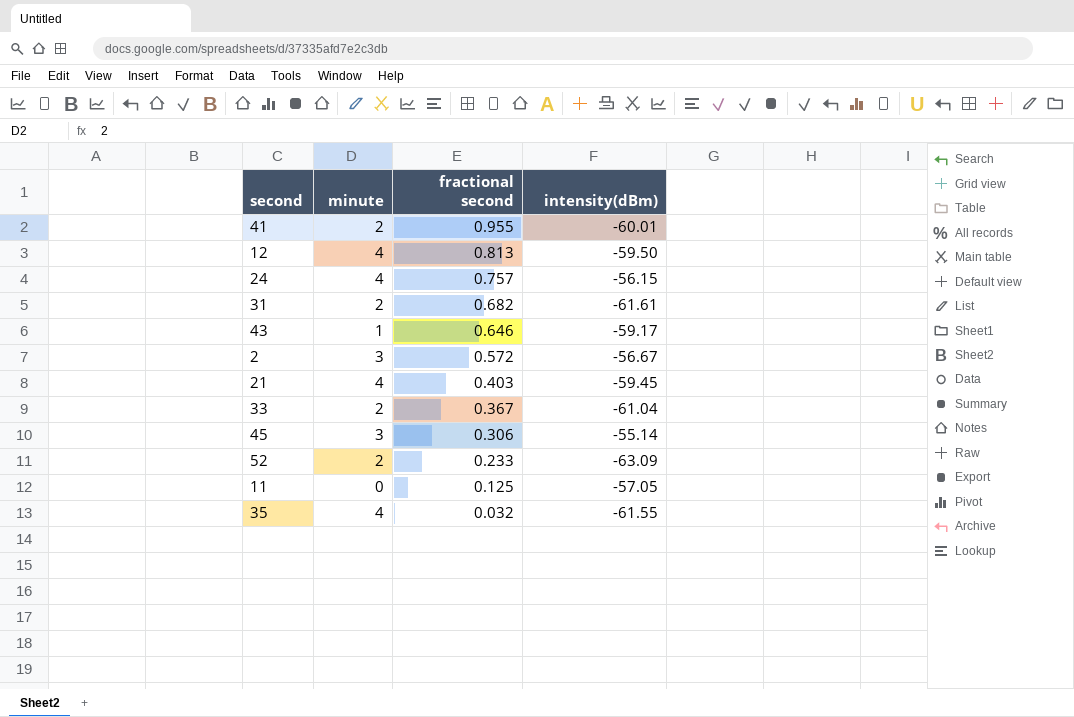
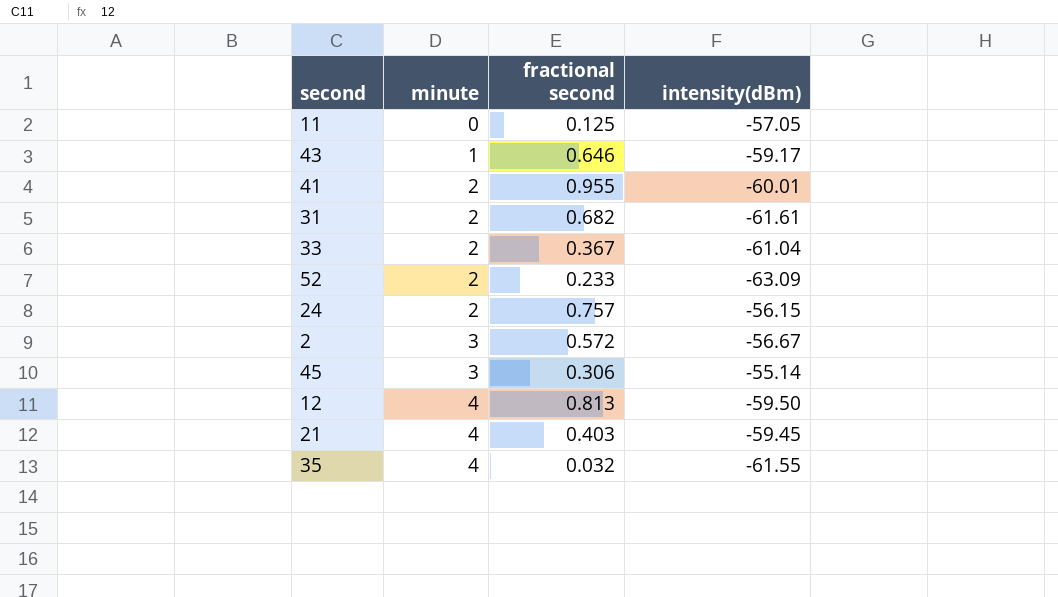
row order: fractional second descending -> minute ascending
24 | minute: 4 -> 2

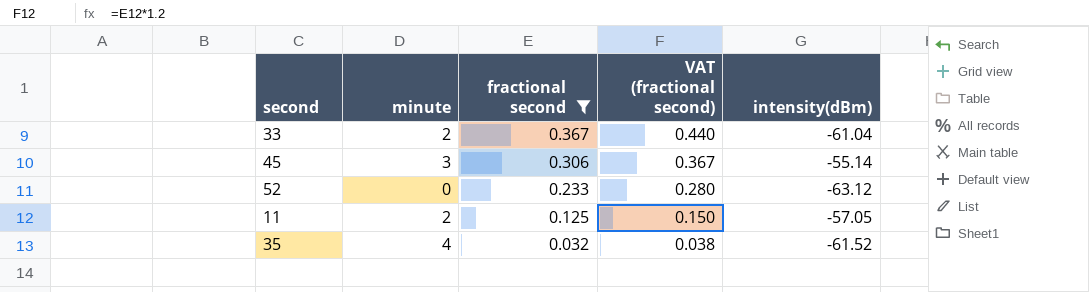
filter: none -> fractional second <= 0.367
row order: minute ascending -> fractional second descending
column VAT (fractional second) | formula: none -> [fractional second] * 1.2
52 | minute: 2 -> 0
52 | intensity(dBm): -63.09 -> -63.12
11 | minute: 0 -> 2
35 | intensity(dBm): -61.55 -> -61.52

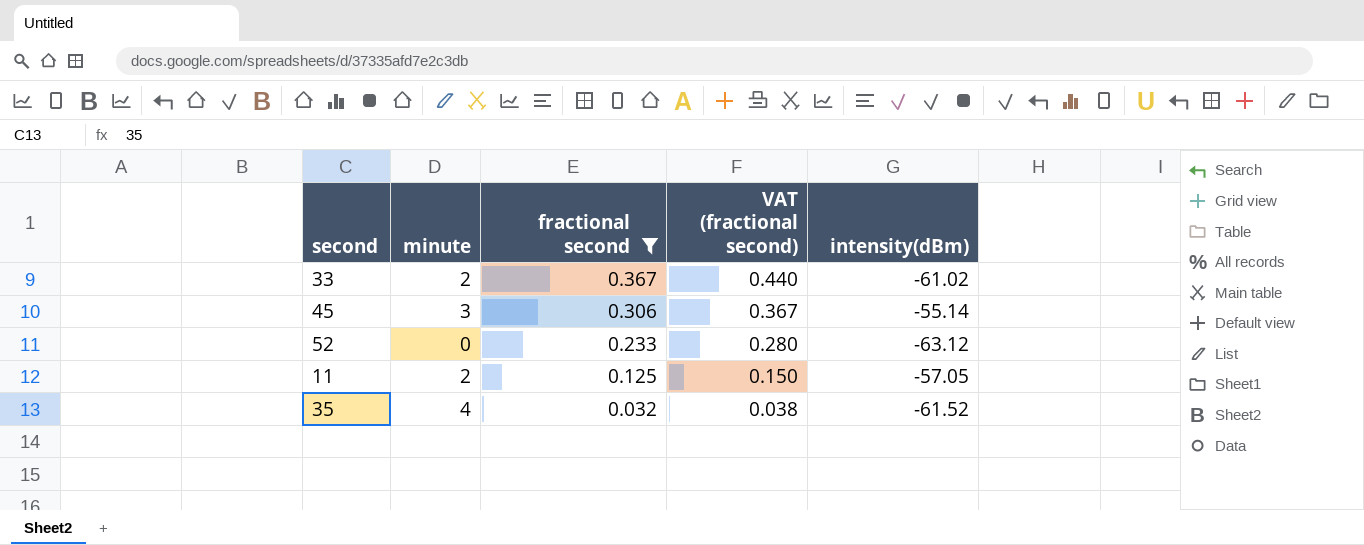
33 | intensity(dBm): -61.04 -> -61.02

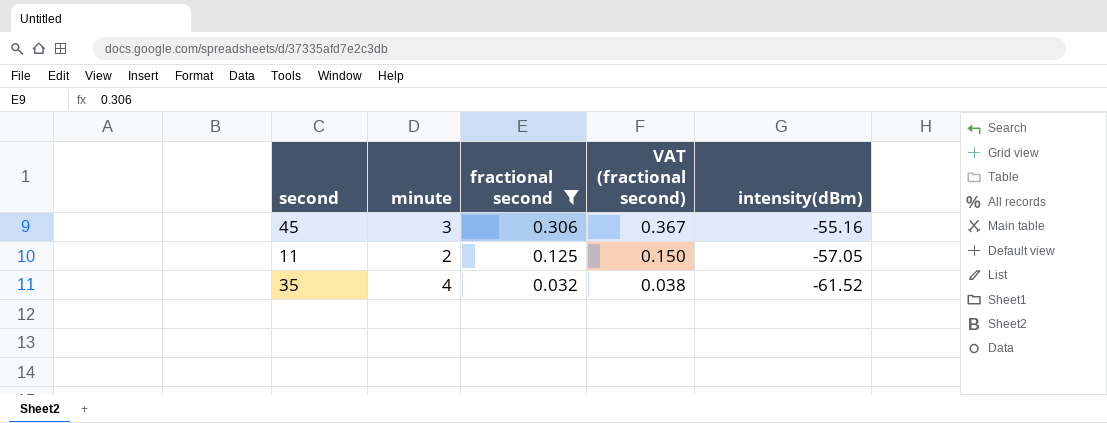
row 33: 2 | 0.367 | 0.440 | -61.02 -> none
row 52: 0 | 0.233 | 0.280 | -63.12 -> none
45 | intensity(dBm): -55.14 -> -55.16

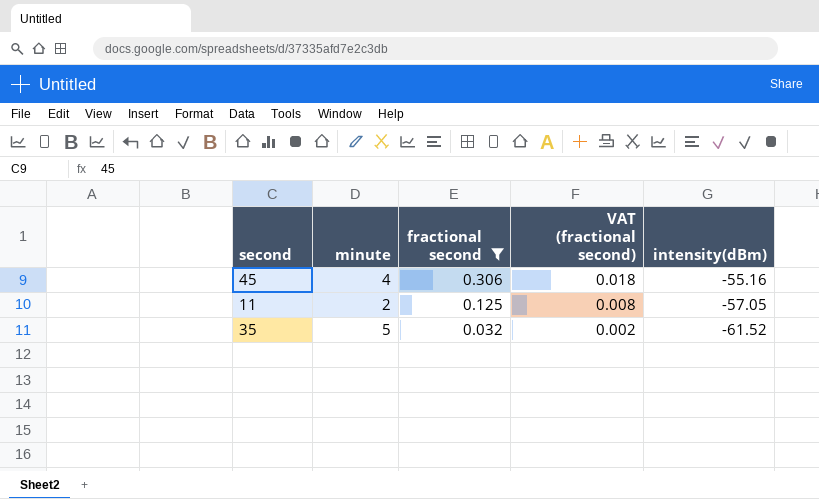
column VAT (fractional second) | formula: [fractional second] * 1.2 -> [fractional second] * 0.06
45 | minute: 3 -> 4
35 | minute: 4 -> 5

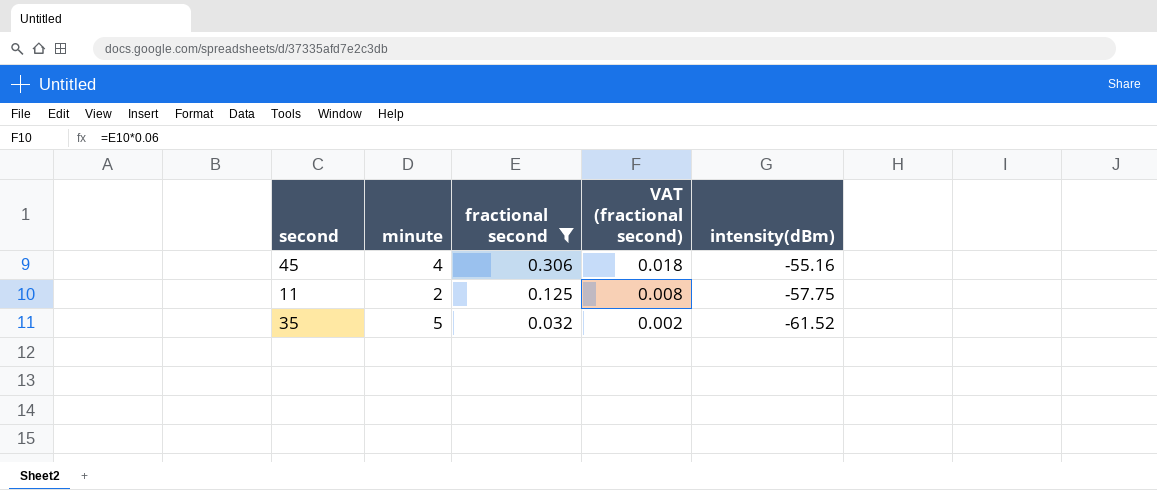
11 | intensity(dBm): -57.05 -> -57.75

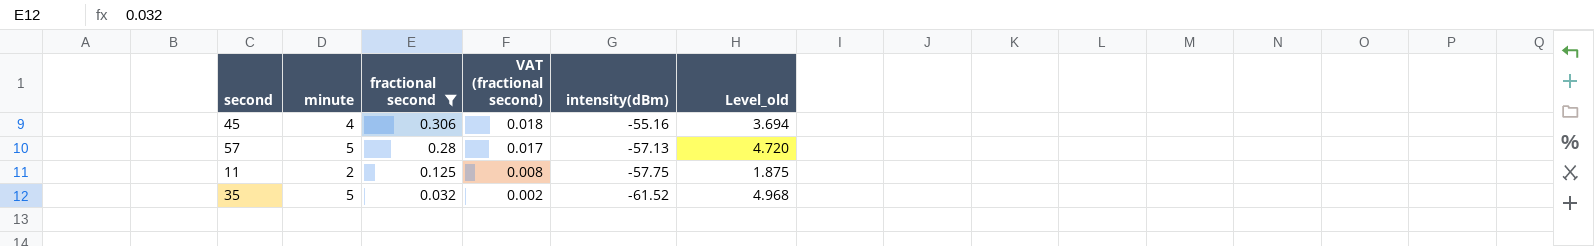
column Level_old | formula: none -> [minute] - [fractional second]
row 57: none -> 5 | 0.28 | 0.017 | -57.13 | 4.720

